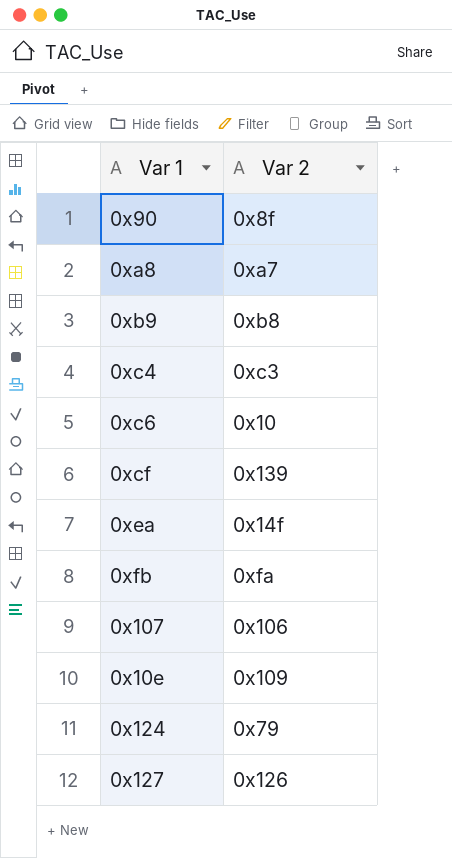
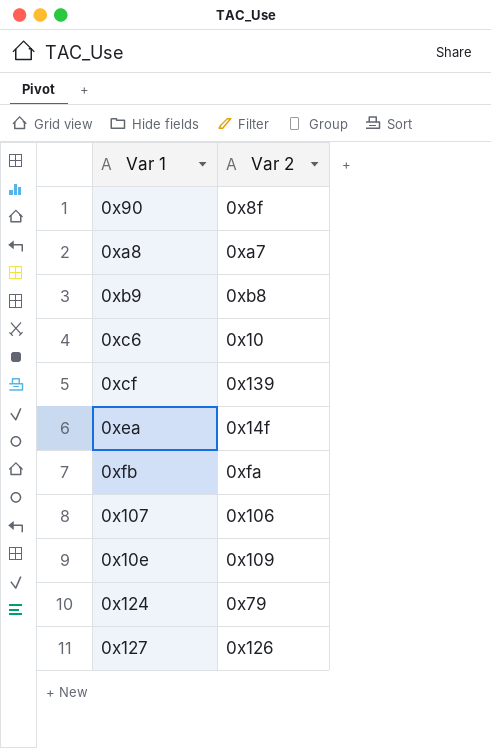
row 0xc4: 0xc3 -> none

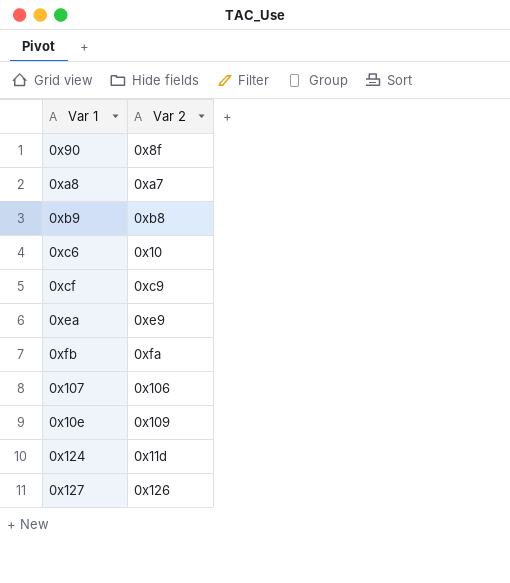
0xcf | Var 2: 0x139 -> 0xc9
0xea | Var 2: 0x14f -> 0xe9
0x124 | Var 2: 0x79 -> 0x11d

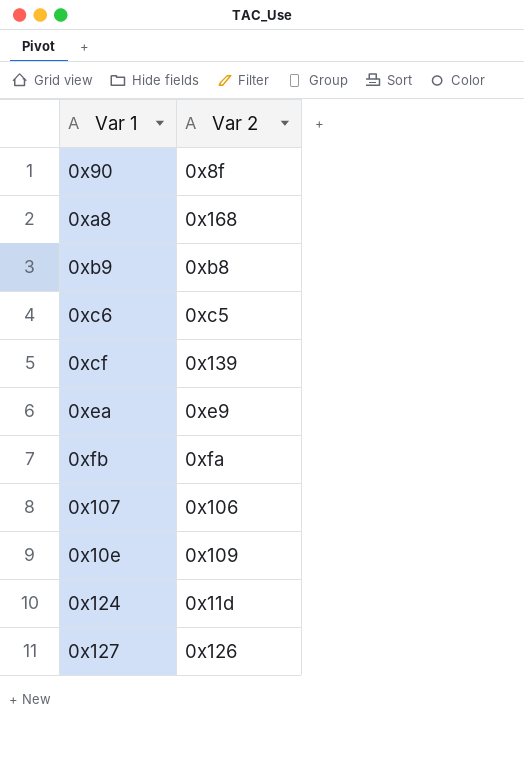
0xa8 | Var 2: 0xa7 -> 0x168
0xc6 | Var 2: 0x10 -> 0xc5
0xcf | Var 2: 0xc9 -> 0x139

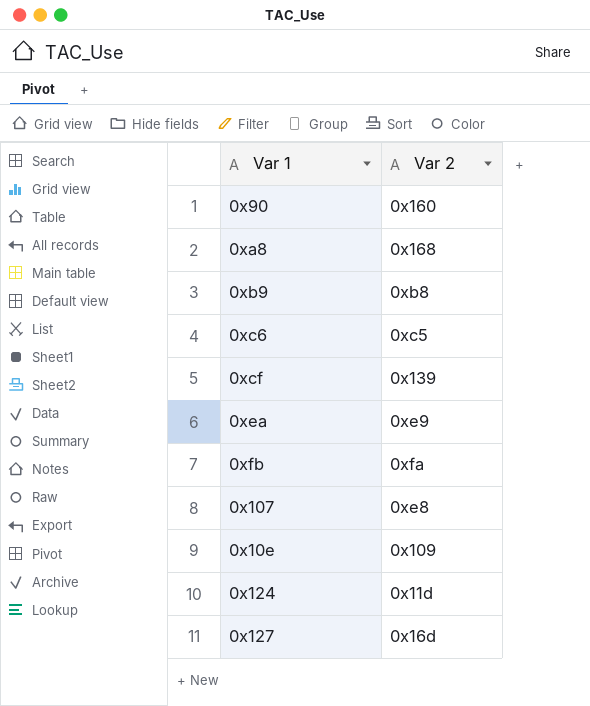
0x90 | Var 2: 0x8f -> 0x160
0x107 | Var 2: 0x106 -> 0xe8
0x127 | Var 2: 0x126 -> 0x16d

